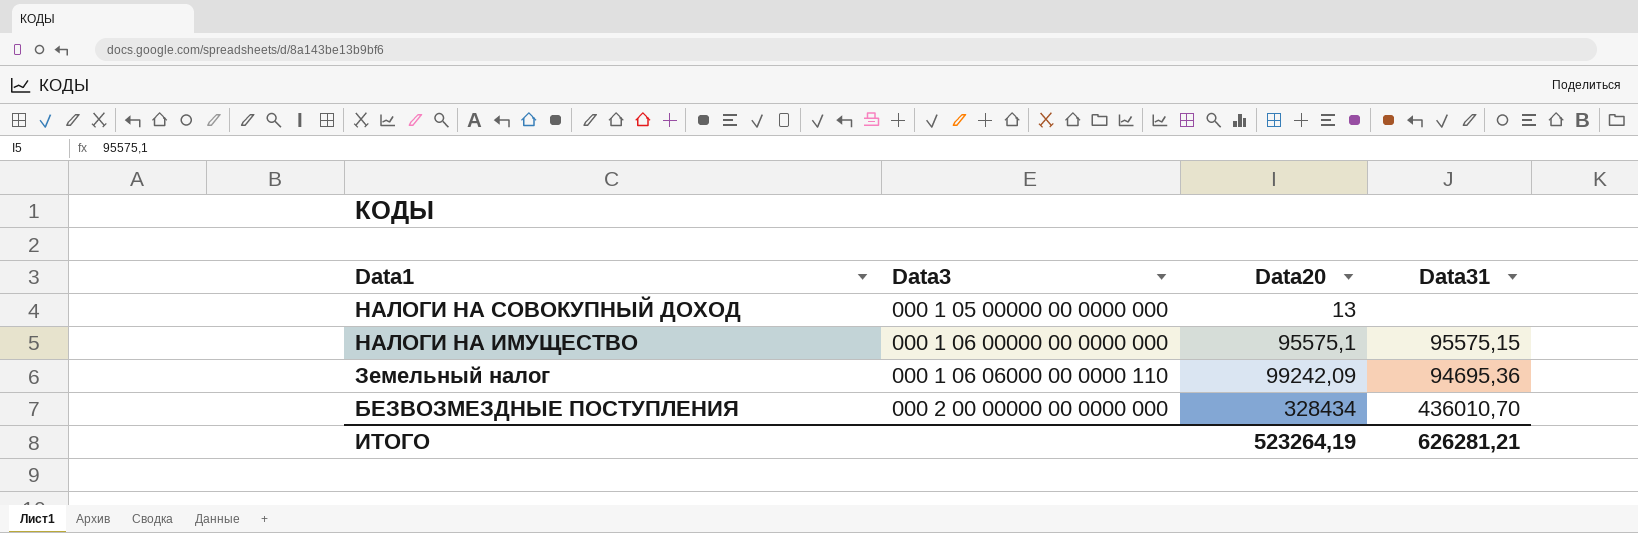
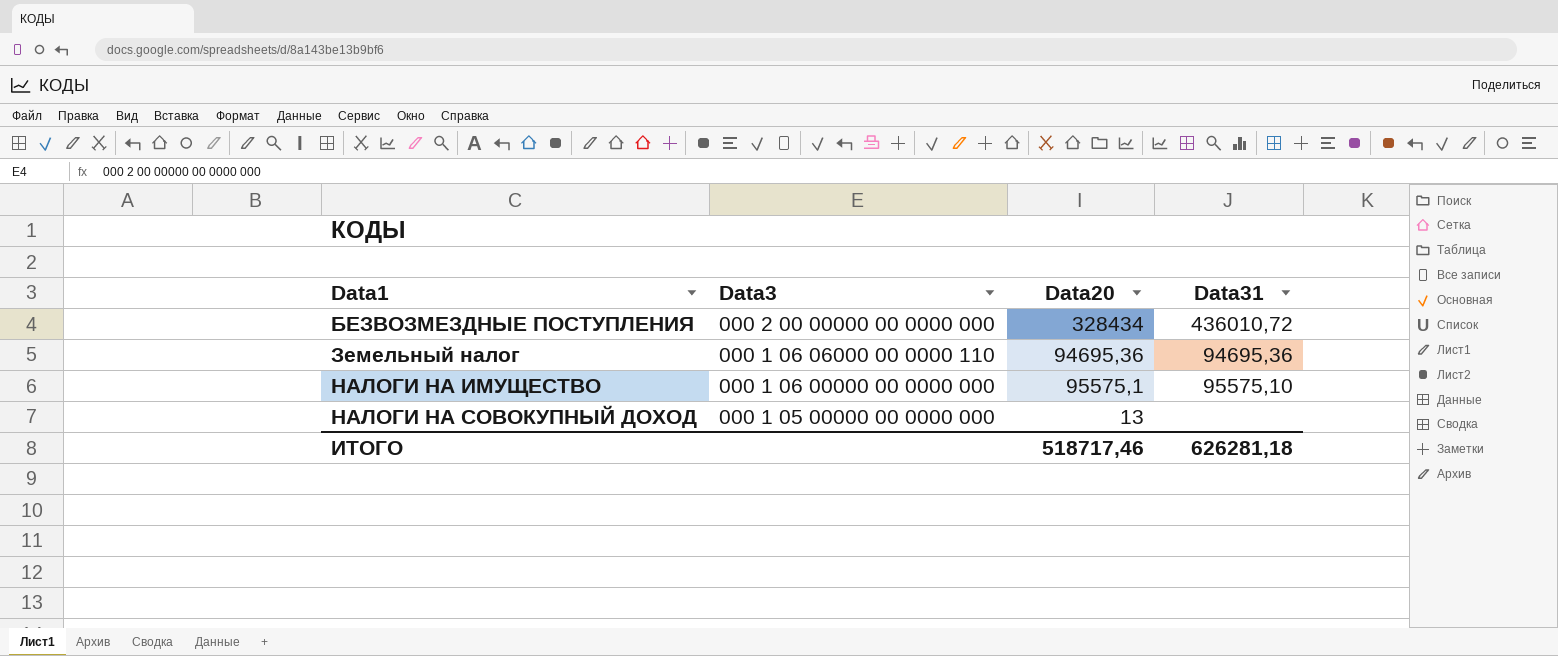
row order: Data1 descending -> Data1 ascending
БЕЗВОЗМЕЗДНЫЕ ПОСТУПЛЕНИЯ | Data31: 436010,70 -> 436010,72
Земельный налог | Data20: 99242,09 -> 94695,36
НАЛОГИ НА ИМУЩЕСТВО | Data31: 95575,15 -> 95575,10
ИТОГО | Data20: 523264,19 -> 518717,46
ИТОГО | Data31: 626281,21 -> 626281,18

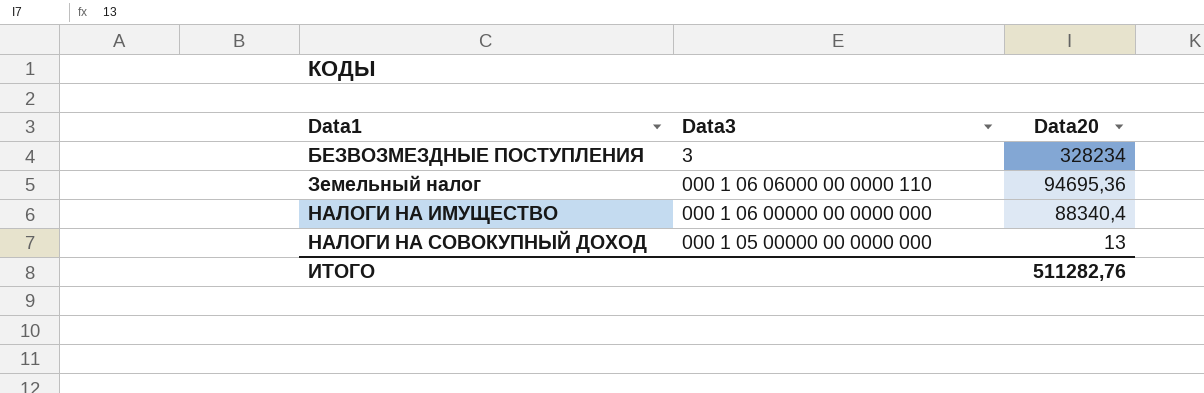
column Data31 | position: 4 -> none
БЕЗВОЗМЕЗДНЫЕ ПОСТУПЛЕНИЯ | Data3: 000 2 00 00000 00 0000 000 -> 3
БЕЗВОЗМЕЗДНЫЕ ПОСТУПЛЕНИЯ | Data20: 328434 -> 328234
НАЛОГИ НА ИМУЩЕСТВО | Data20: 95575,1 -> 88340,4
ИТОГО | Data20: 518717,46 -> 511282,76

